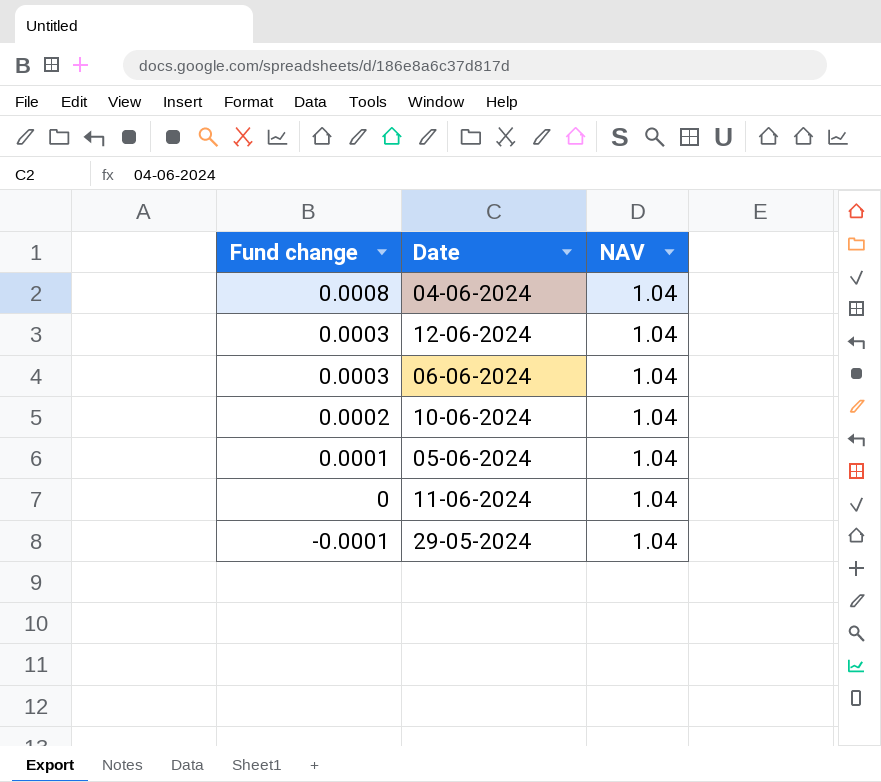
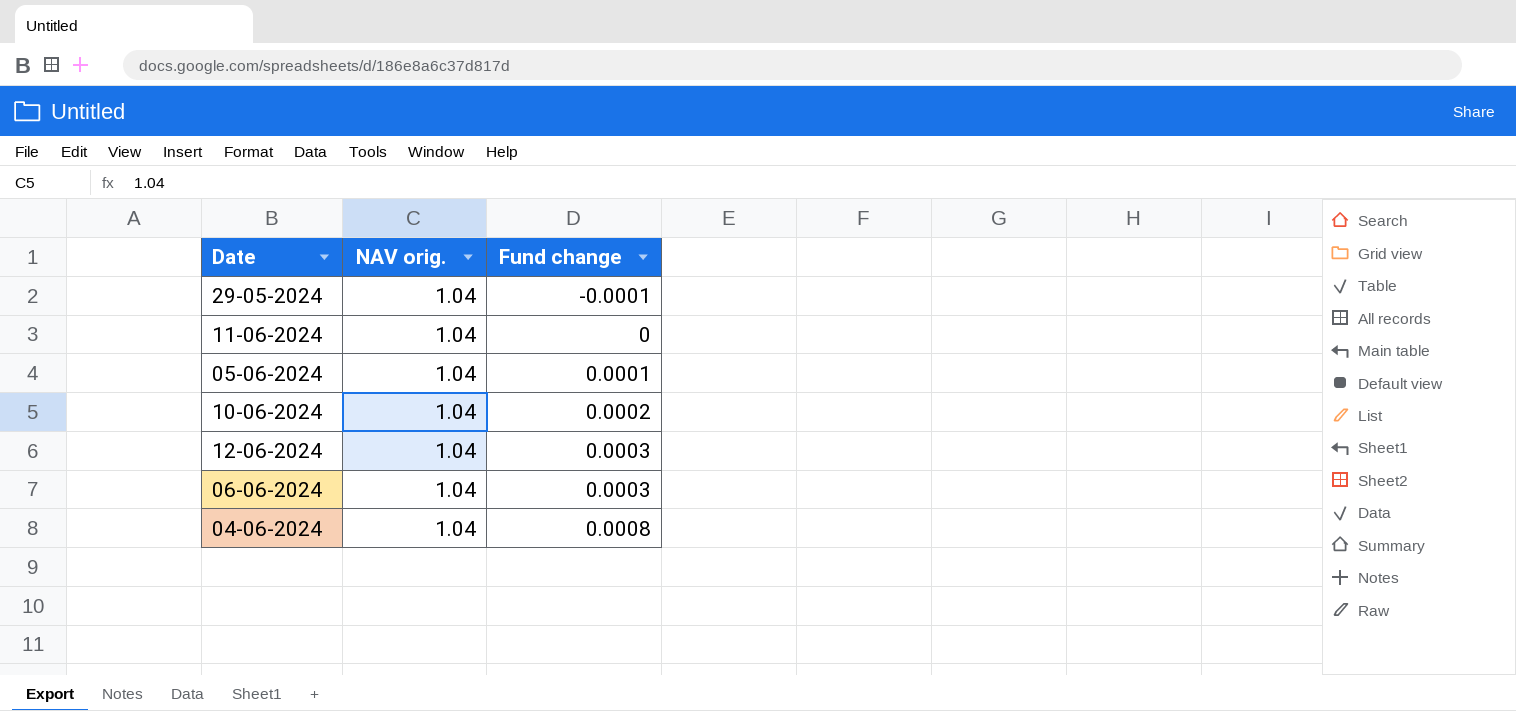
row order: Fund change descending -> Fund change ascending
column name: NAV -> NAV orig.
column Fund change | position: 1 -> 3

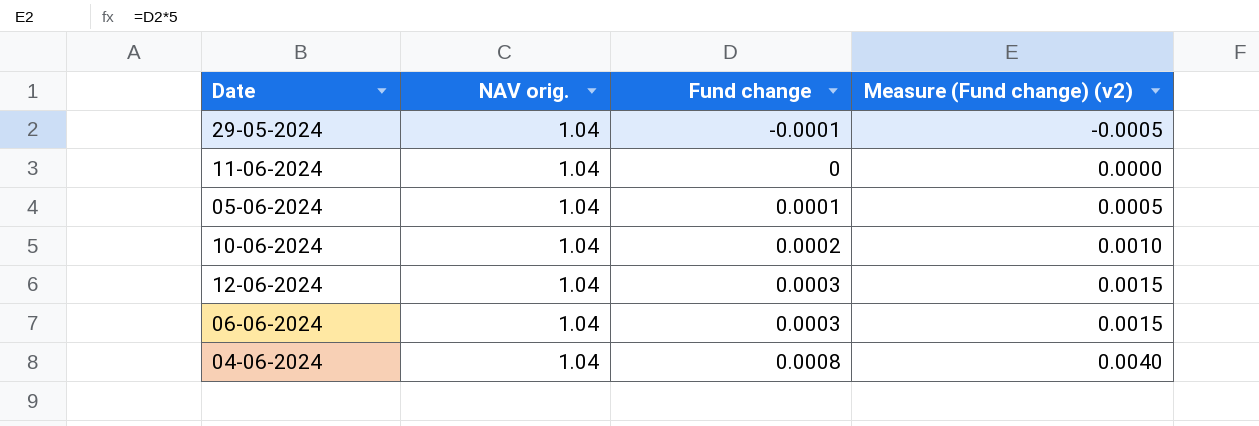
column Measure (Fund change) (v2) | formula: none -> [Fund change] * 5

